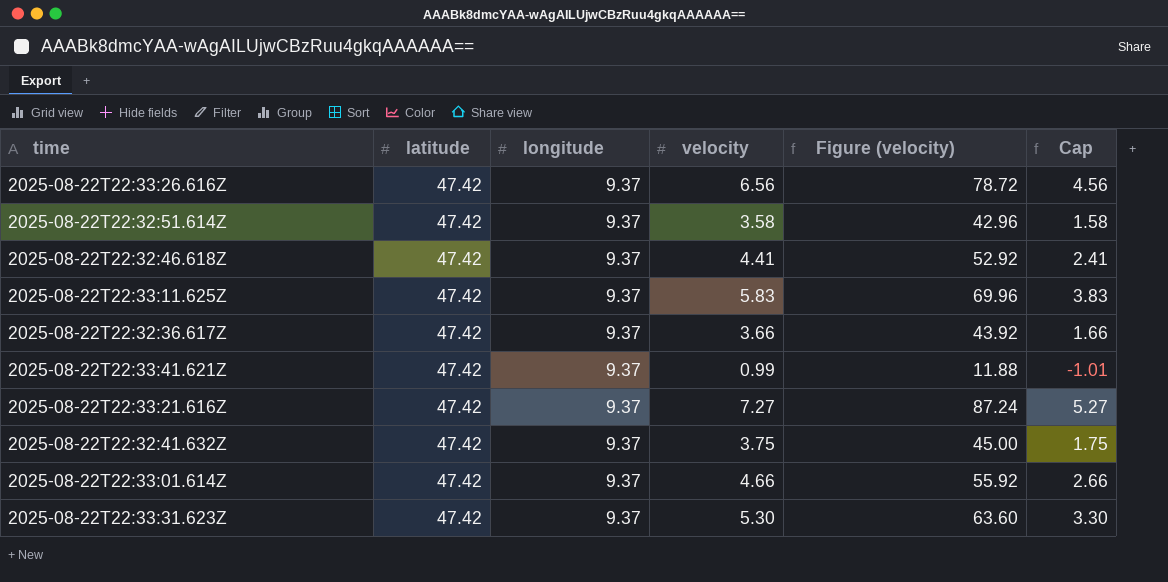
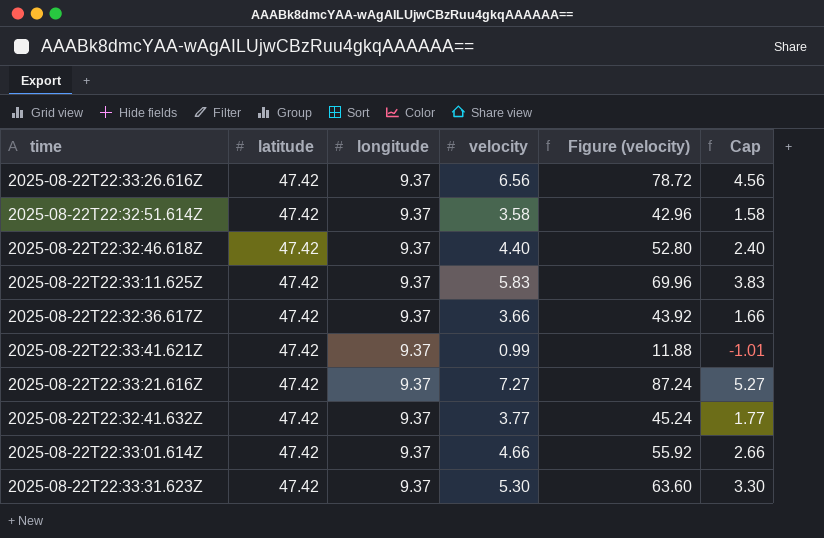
2025-08-22T22:32:46.618Z | velocity: 4.41 -> 4.40
2025-08-22T22:32:46.618Z | Figure (velocity): 52.92 -> 52.80
2025-08-22T22:32:46.618Z | Cap: 2.41 -> 2.40
2025-08-22T22:32:41.632Z | velocity: 3.75 -> 3.77
2025-08-22T22:32:41.632Z | Figure (velocity): 45.00 -> 45.24
2025-08-22T22:32:41.632Z | Cap: 1.75 -> 1.77

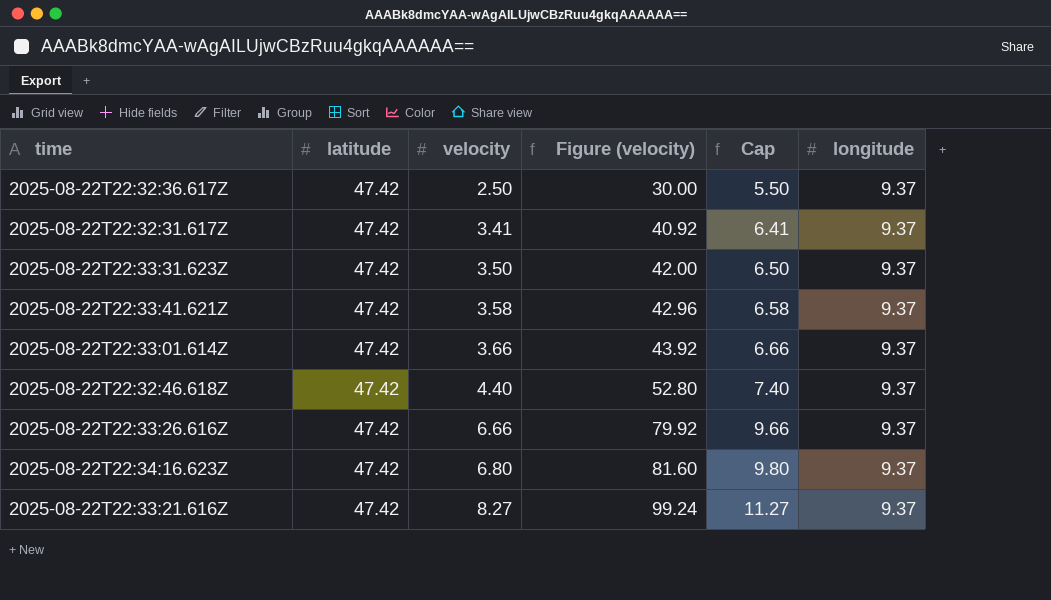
row order: none -> velocity ascending
column Cap | formula: [velocity] - 2 -> [velocity] + 3
column longitude | position: 3 -> 6
row 2025-08-22T22:32:51.614Z: 47.42 | 9.37 | 3.58 | 42.96 | 1.58 -> none
row 2025-08-22T22:33:11.625Z: 47.42 | 9.37 | 5.83 | 69.96 | 3.83 -> none
row 2025-08-22T22:32:41.632Z: 47.42 | 9.37 | 3.77 | 45.24 | 1.77 -> none
2025-08-22T22:32:36.617Z | velocity: 3.66 -> 2.50
2025-08-22T22:32:36.617Z | Figure (velocity): 43.92 -> 30.00
row 2025-08-22T22:32:31.617Z: none -> 47.42 | 3.41 | 40.92 | 6.41 | 9.37
2025-08-22T22:33:31.623Z | velocity: 5.30 -> 3.50
2025-08-22T22:33:31.623Z | Figure (velocity): 63.60 -> 42.00
2025-08-22T22:33:41.621Z | velocity: 0.99 -> 3.58
2025-08-22T22:33:41.621Z | Figure (velocity): 11.88 -> 42.96
2025-08-22T22:33:01.614Z | velocity: 4.66 -> 3.66
2025-08-22T22:33:01.614Z | Figure (velocity): 55.92 -> 43.92
2025-08-22T22:33:26.616Z | velocity: 6.56 -> 6.66
2025-08-22T22:33:26.616Z | Figure (velocity): 78.72 -> 79.92
row 2025-08-22T22:34:16.623Z: none -> 47.42 | 6.80 | 81.60 | 9.80 | 9.37
2025-08-22T22:33:21.616Z | velocity: 7.27 -> 8.27
2025-08-22T22:33:21.616Z | Figure (velocity): 87.24 -> 99.24

